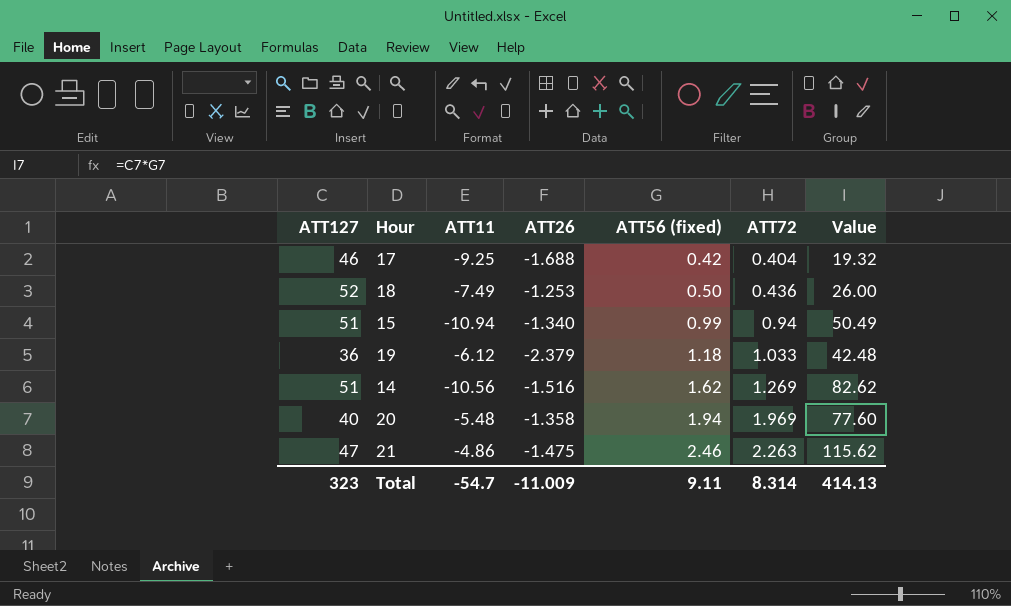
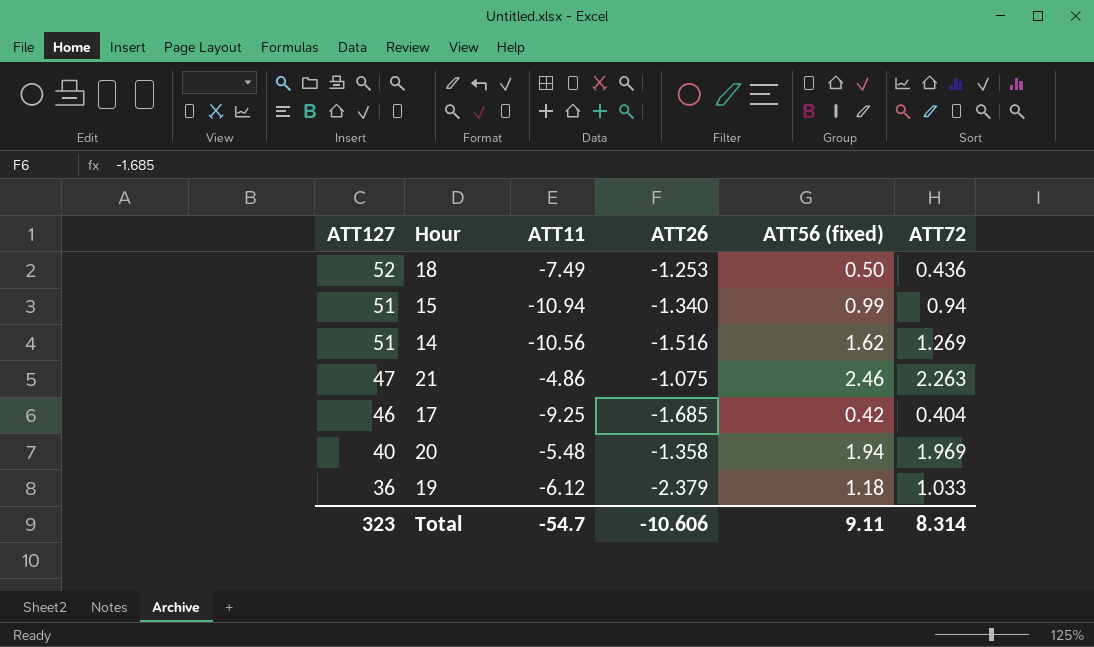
row order: ATT56 (fixed) ascending -> ATT127 descending
column Value | formula: [ATT127] * [ATT56 (fixed)] -> none
21 | ATT26: -1.475 -> -1.075
17 | ATT26: -1.688 -> -1.685
Total | ATT26: -11.009 -> -10.606

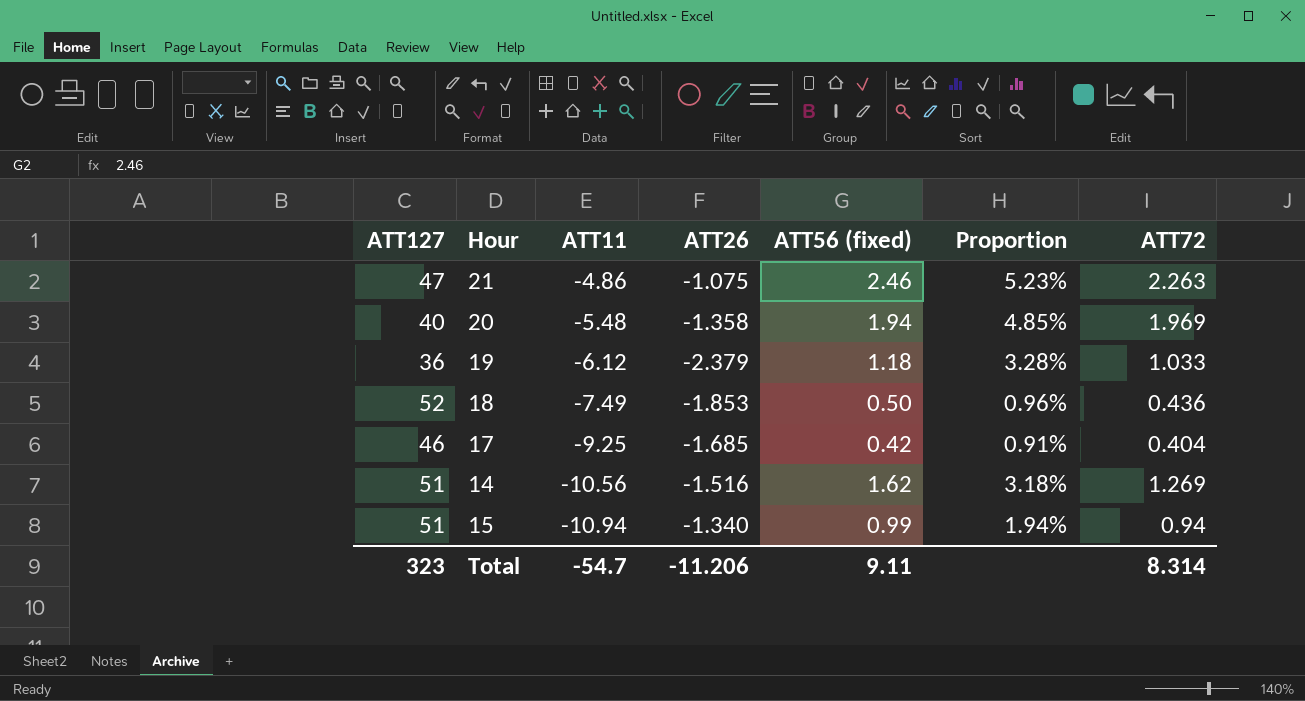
row order: ATT127 descending -> ATT11 descending
column Proportion | formula: none -> [ATT56 (fixed)] / [ATT127]
18 | ATT26: -1.253 -> -1.853
Total | ATT26: -10.606 -> -11.206

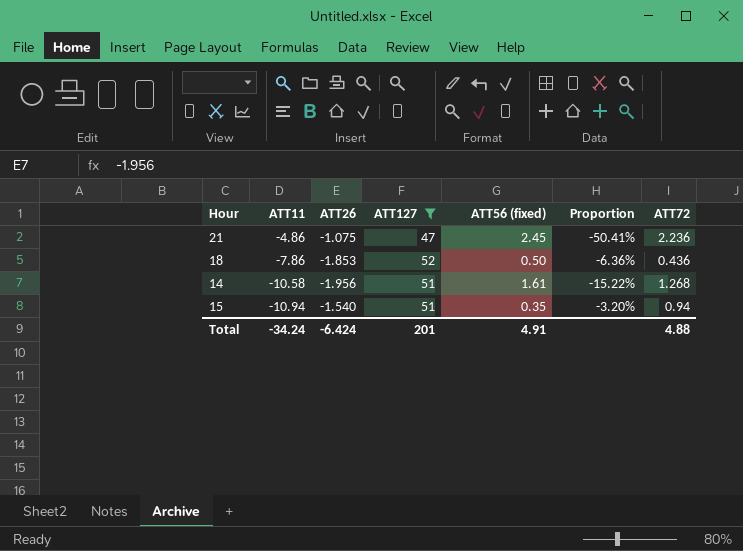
filter: none -> ATT127 >= 47
column ATT127 | position: 1 -> 4
column Proportion | formula: [ATT56 (fixed)] / [ATT127] -> [ATT56 (fixed)] / [ATT11]
21 | ATT56 (fixed): 2.46 -> 2.45
21 | ATT72: 2.263 -> 2.236
18 | ATT11: -7.49 -> -7.86
14 | ATT11: -10.56 -> -10.58
14 | ATT26: -1.516 -> -1.956
14 | ATT56 (fixed): 1.62 -> 1.61
14 | ATT72: 1.269 -> 1.268
15 | ATT26: -1.340 -> -1.540
15 | ATT56 (fixed): 0.99 -> 0.35
Total | ATT11: -54.7 -> -34.24
Total | ATT26: -11.206 -> -6.424
Total | ATT127: 323 -> 201
Total | ATT56 (fixed): 9.11 -> 4.91
Total | ATT72: 8.314 -> 4.88

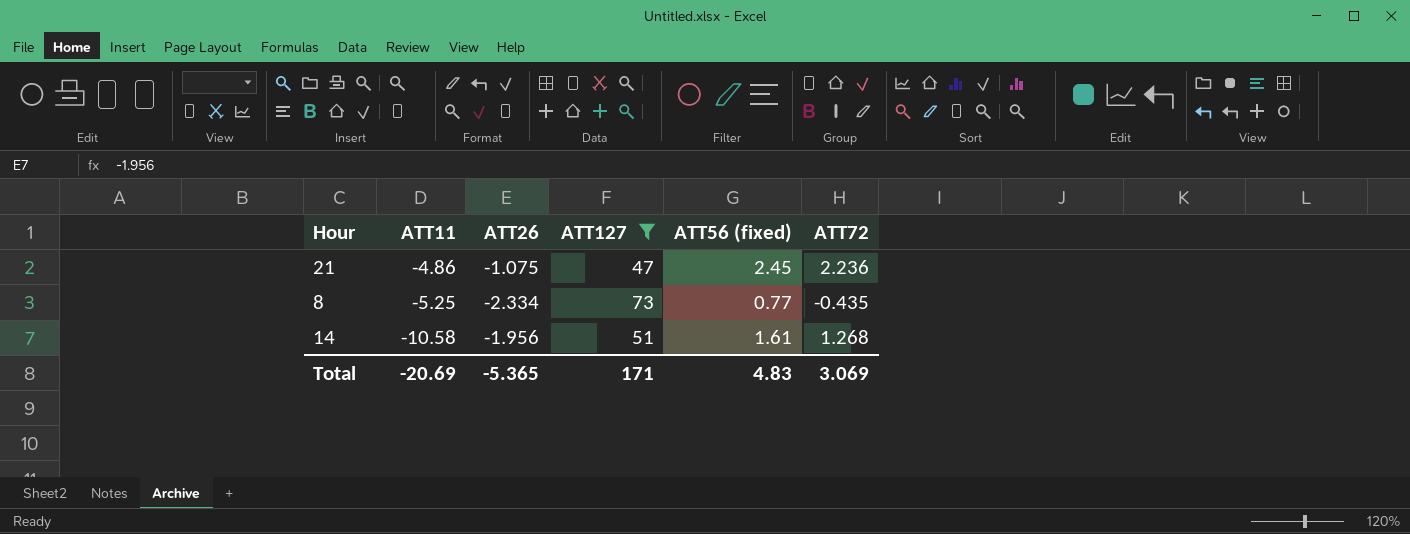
column Proportion | formula: [ATT56 (fixed)] / [ATT11] -> none
row 18: -7.86 | -1.853 | 52 | 0.50 | -6.36% | 0.436 -> none
row 15: -10.94 | -1.540 | 51 | 0.35 | -3.20% | 0.94 -> none
row 8: none -> -5.25 | -2.334 | 73 | 0.77 | -0.435
Total | ATT11: -34.24 -> -20.69
Total | ATT26: -6.424 -> -5.365
Total | ATT127: 201 -> 171
Total | ATT56 (fixed): 4.91 -> 4.83
Total | ATT72: 4.88 -> 3.069

